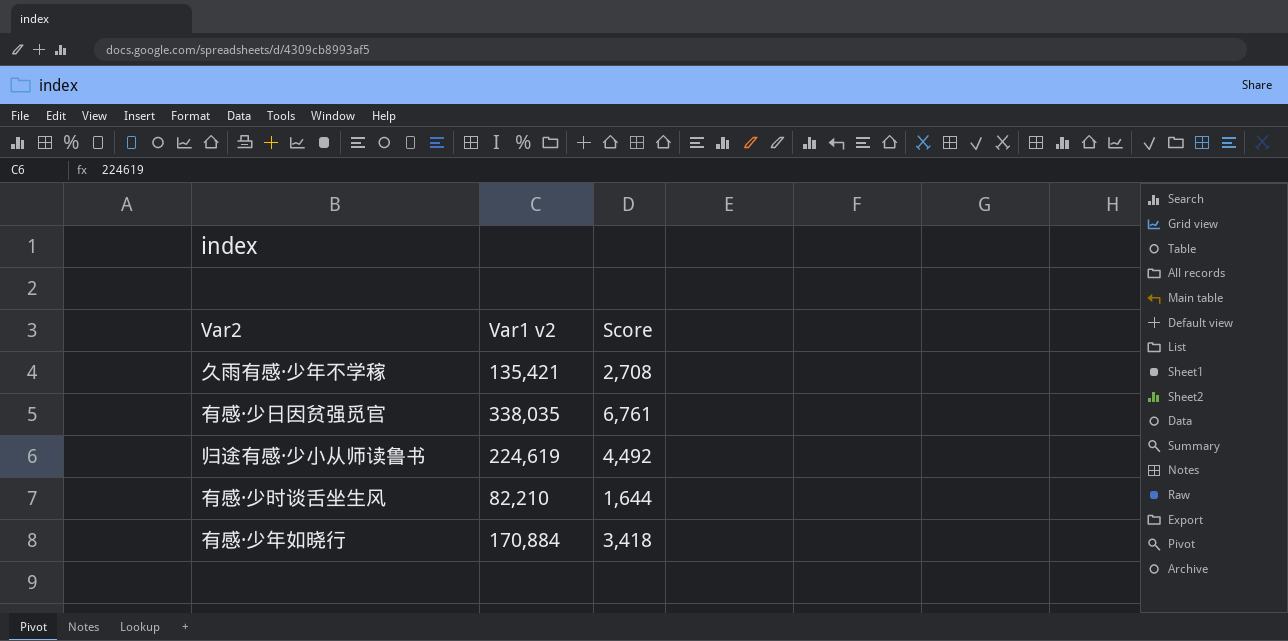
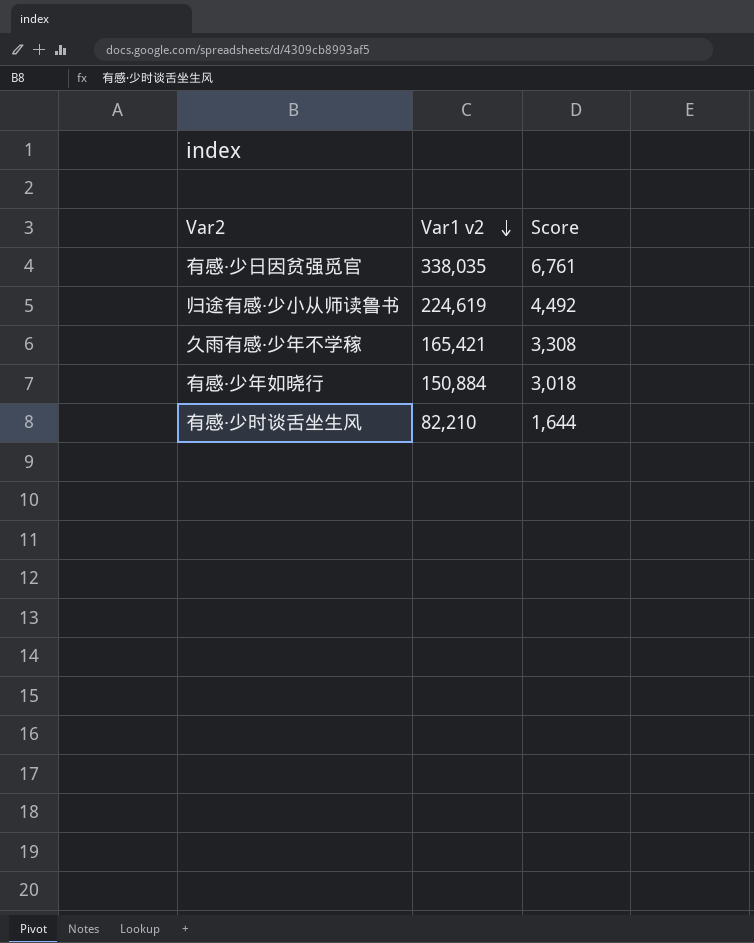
row order: none -> Var1 v2 descending
久雨有感·少年不学稼 | Var1 v2: 135,421 -> 165,421
久雨有感·少年不学稼 | Score: 2,708 -> 3,308
有感·少年如晓行 | Var1 v2: 170,884 -> 150,884
有感·少年如晓行 | Score: 3,418 -> 3,018

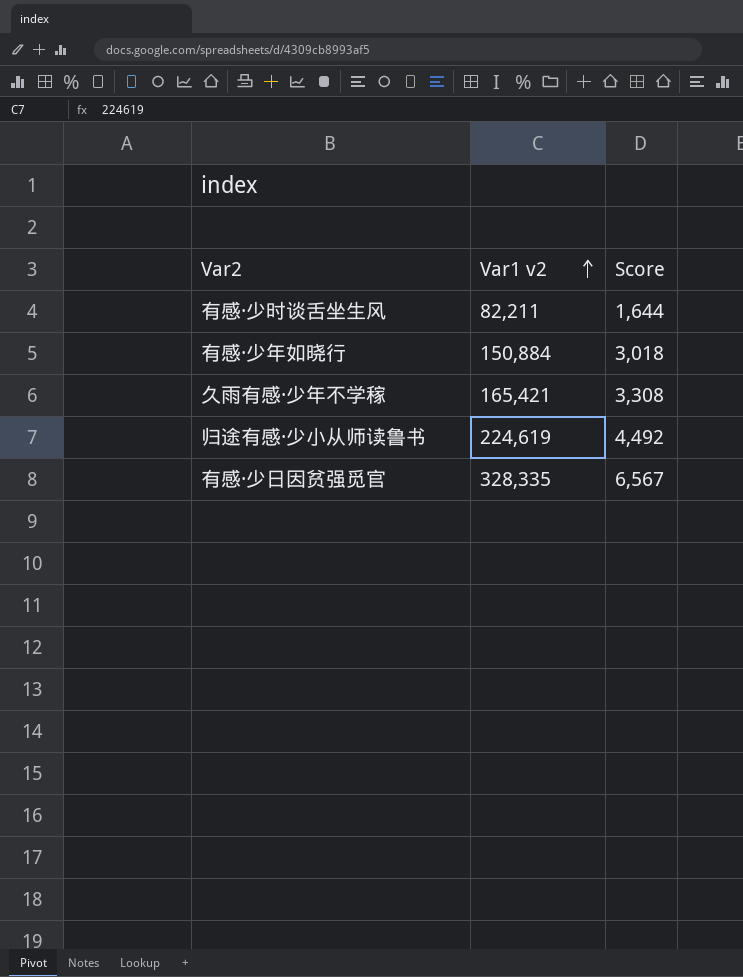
row order: Var1 v2 descending -> Var1 v2 ascending
有感·少时谈舌坐生风 | Var1 v2: 82,210 -> 82,211
有感·少日因贫强觅官 | Var1 v2: 338,035 -> 328,335
有感·少日因贫强觅官 | Score: 6,761 -> 6,567

